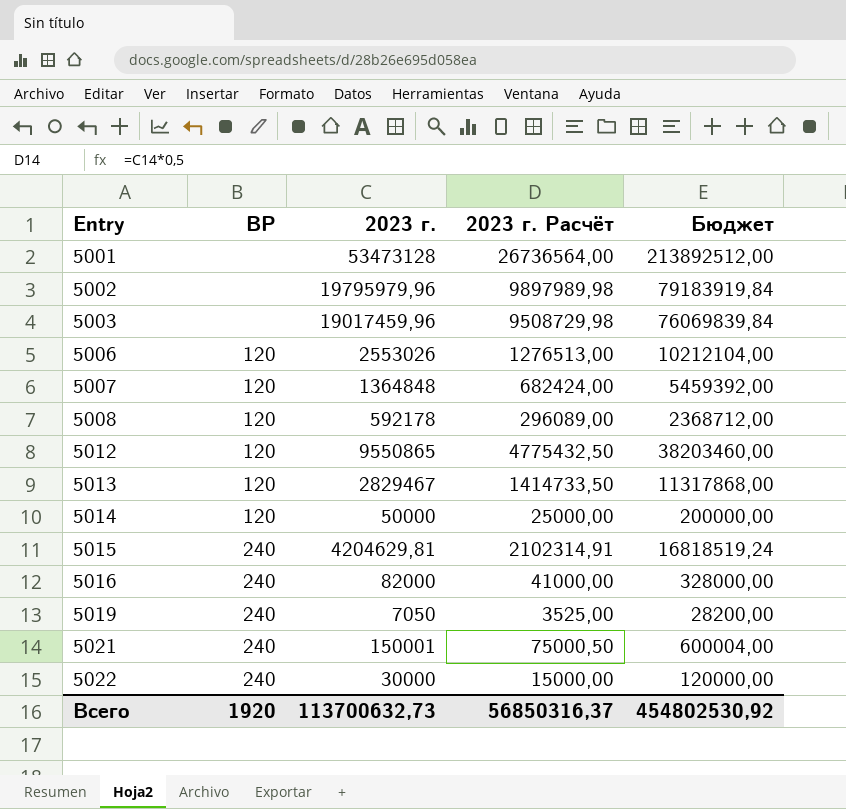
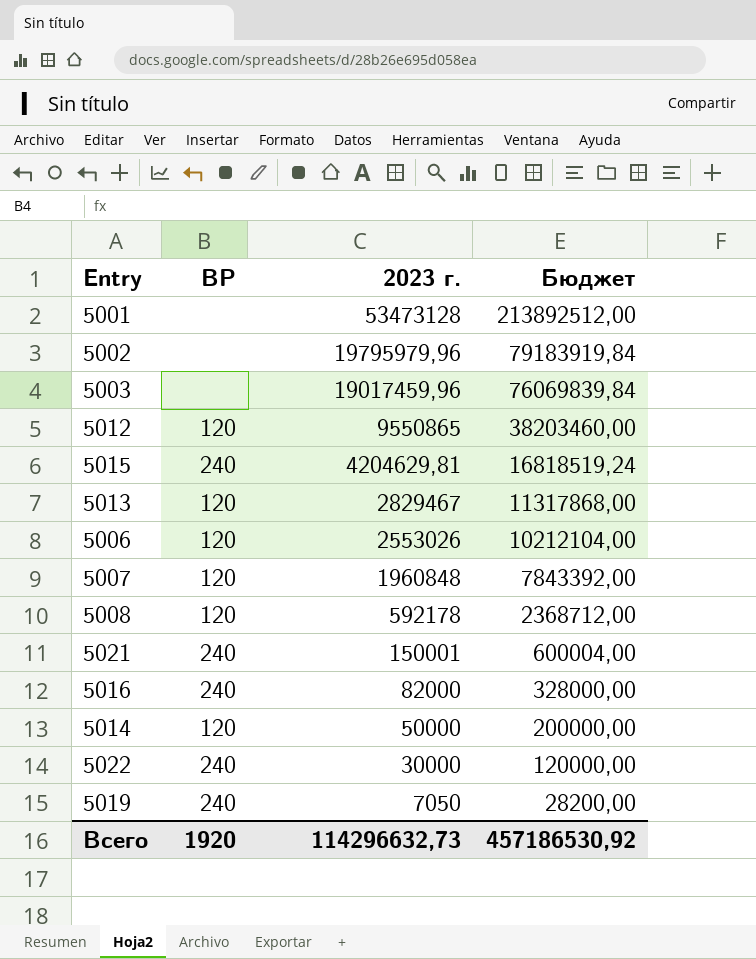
row order: Entry ascending -> 2023 г. descending
column 2023 г. Расчёт | formula: [2023 г.] * 0,5 -> none
5007 | 2023 г.: 1364848 -> 1960848
5007 | Бюджет: 5459392,00 -> 7843392,00
Всего | 2023 г.: 113700632,73 -> 114296632,73
Всего | Бюджет: 454802530,92 -> 457186530,92

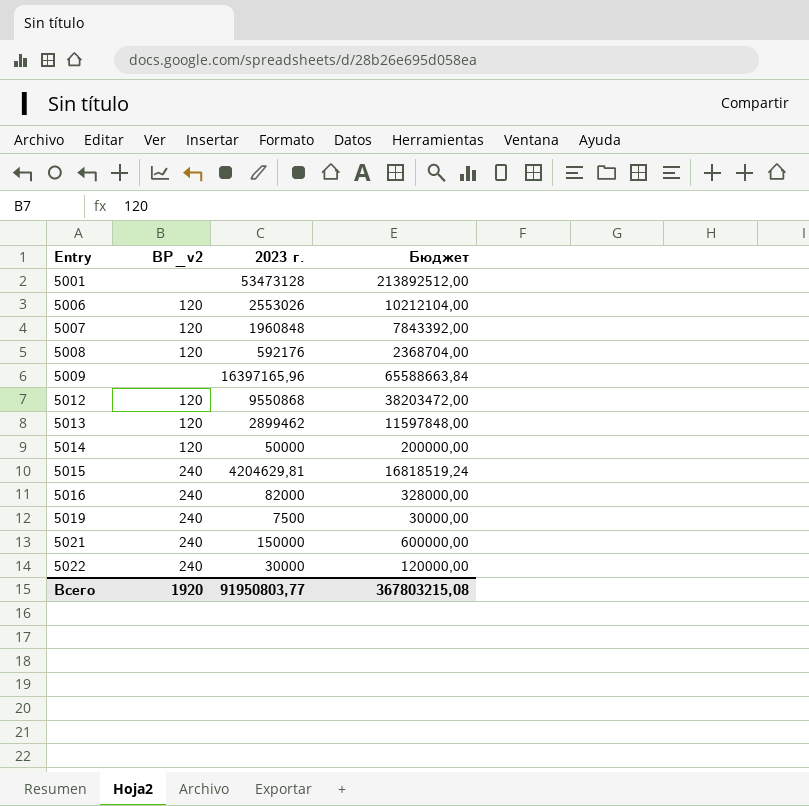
row order: 2023 г. descending -> Entry ascending
column name: ВР -> ВР_v2
row 5002: none | 19795979,96 | 79183919,84 -> none
row 5003: none | 19017459,96 | 76069839,84 -> none
5008 | 2023 г.: 592178 -> 592176
5008 | Бюджет: 2368712,00 -> 2368704,00
row 5009: none -> none | 16397165,96 | 65588663,84
5012 | 2023 г.: 9550865 -> 9550868
5012 | Бюджет: 38203460,00 -> 38203472,00
5013 | 2023 г.: 2829467 -> 2899462
5013 | Бюджет: 11317868,00 -> 11597848,00
5019 | 2023 г.: 7050 -> 7500
5019 | Бюджет: 28200,00 -> 30000,00
5021 | 2023 г.: 150001 -> 150000
5021 | Бюджет: 600004,00 -> 600000,00
Всего | 2023 г.: 114296632,73 -> 91950803,77
Всего | Бюджет: 457186530,92 -> 367803215,08

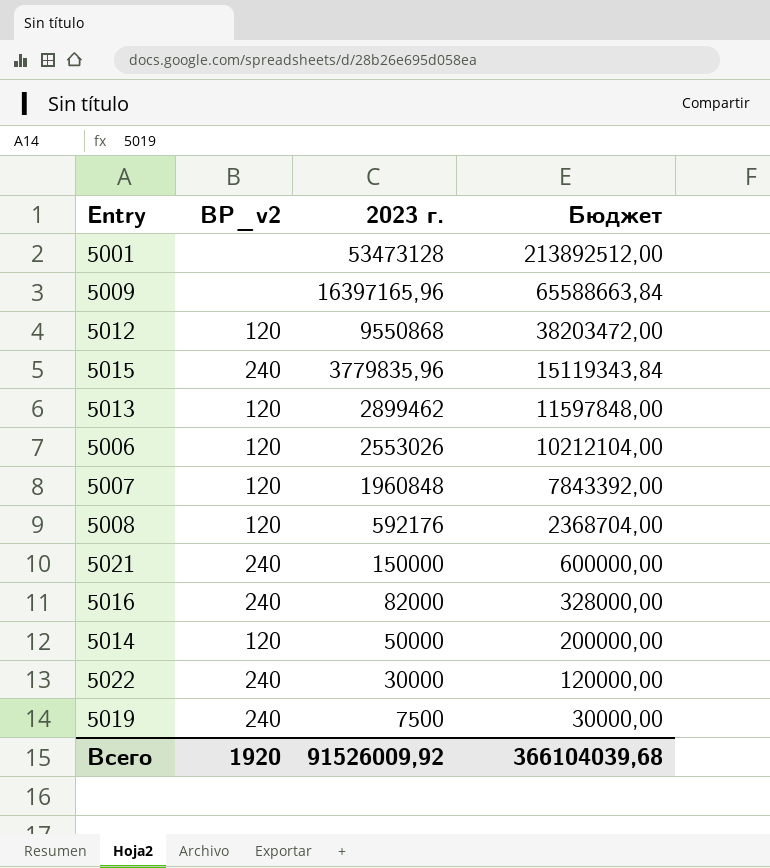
row order: Entry ascending -> 2023 г. descending
5015 | 2023 г.: 4204629,81 -> 3779835,96
5015 | Бюджет: 16818519,24 -> 15119343,84
Всего | 2023 г.: 91950803,77 -> 91526009,92
Всего | Бюджет: 367803215,08 -> 366104039,68

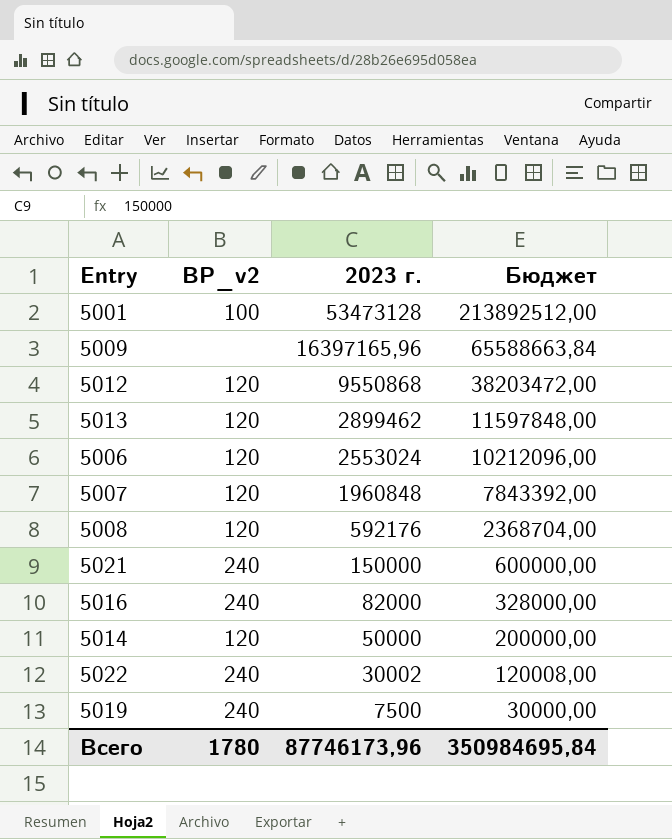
row 5015: 240 | 3779835,96 | 15119343,84 -> none
5001 | ВР_v2: none -> 100
5006 | 2023 г.: 2553026 -> 2553024
5006 | Бюджет: 10212104,00 -> 10212096,00
5022 | 2023 г.: 30000 -> 30002
5022 | Бюджет: 120000,00 -> 120008,00
Всего | ВР_v2: 1920 -> 1780
Всего | 2023 г.: 91526009,92 -> 87746173,96
Всего | Бюджет: 366104039,68 -> 350984695,84

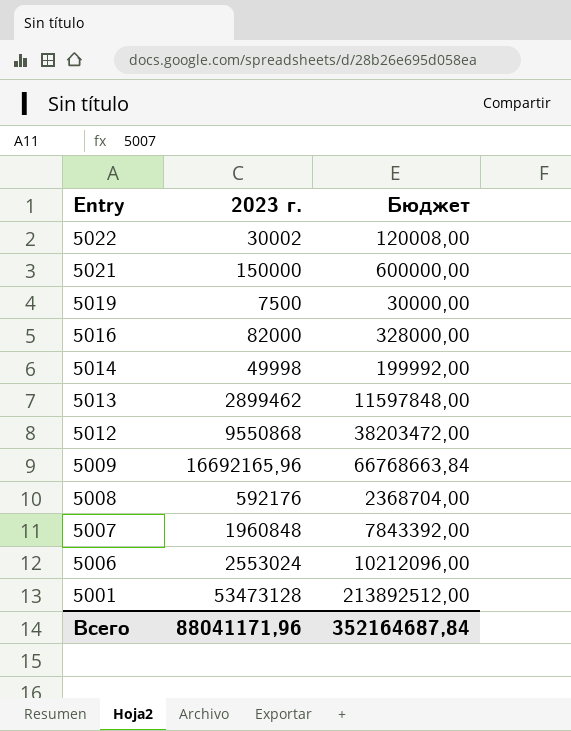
row order: 2023 г. descending -> Entry descending
column ВР_v2 | position: 2 -> none
5014 | 2023 г.: 50000 -> 49998
5014 | Бюджет: 200000,00 -> 199992,00
5009 | 2023 г.: 16397165,96 -> 16692165,96
5009 | Бюджет: 65588663,84 -> 66768663,84
Всего | 2023 г.: 87746173,96 -> 88041171,96
Всего | Бюджет: 350984695,84 -> 352164687,84

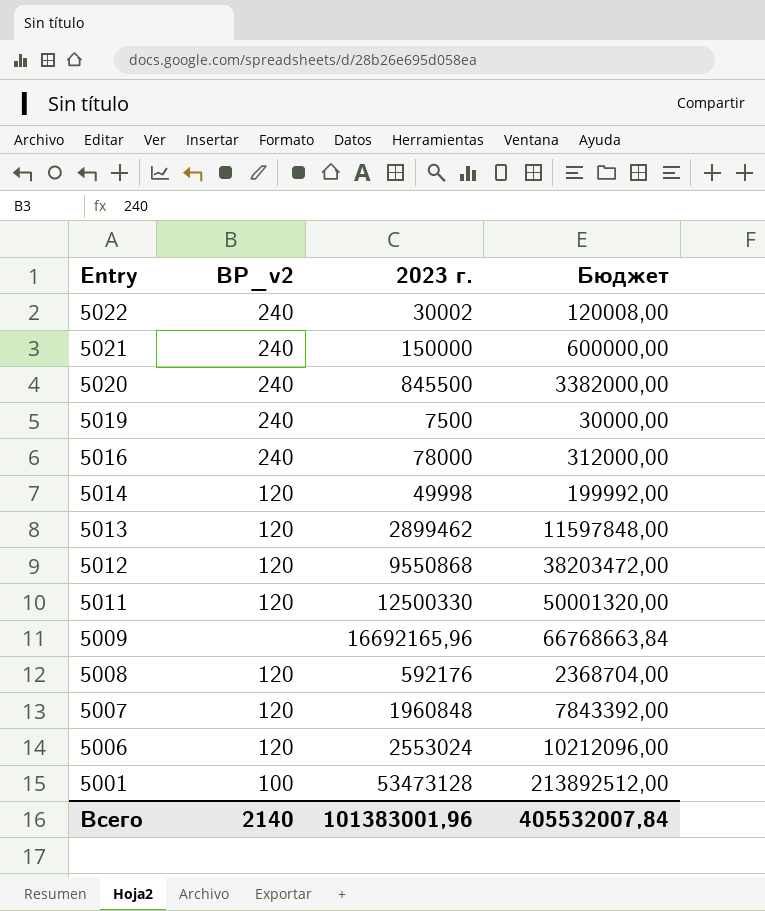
column ВР_v2 | position: none -> 2
row 5020: none -> 240 | 845500 | 3382000,00
5016 | 2023 г.: 82000 -> 78000
5016 | Бюджет: 328000,00 -> 312000,00
row 5011: none -> 120 | 12500330 | 50001320,00
Всего | 2023 г.: 88041171,96 -> 101383001,96
Всего | Бюджет: 352164687,84 -> 405532007,84

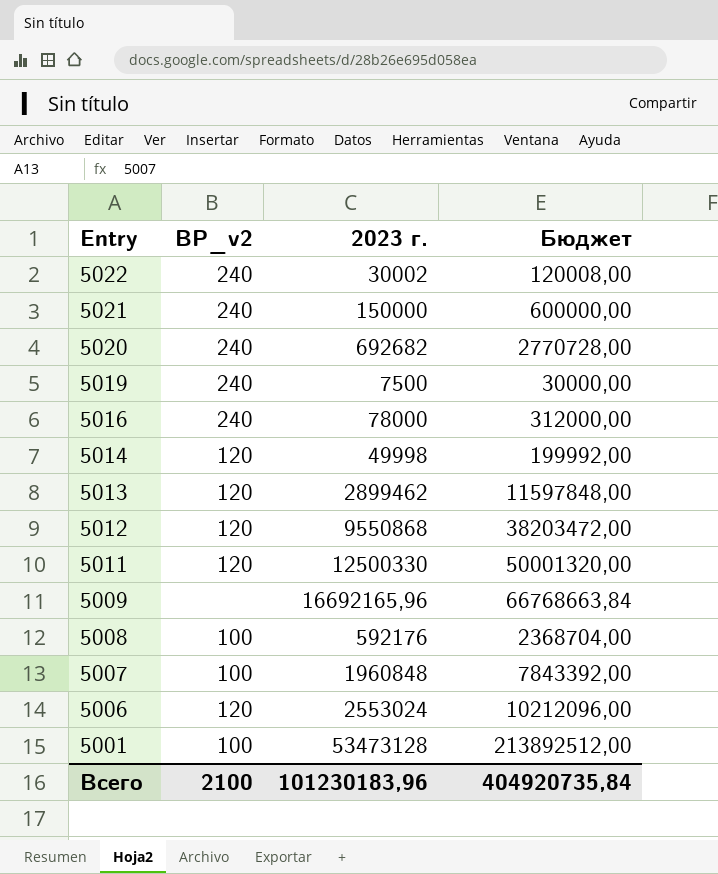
5020 | 2023 г.: 845500 -> 692682
5020 | Бюджет: 3382000,00 -> 2770728,00
5008 | ВР_v2: 120 -> 100
5007 | ВР_v2: 120 -> 100
Всего | ВР_v2: 2140 -> 2100
Всего | 2023 г.: 101383001,96 -> 101230183,96
Всего | Бюджет: 405532007,84 -> 404920735,84

